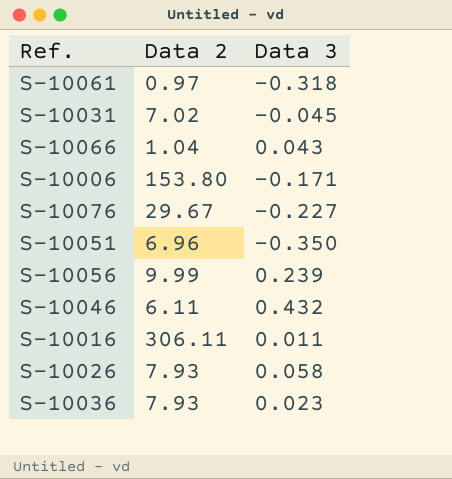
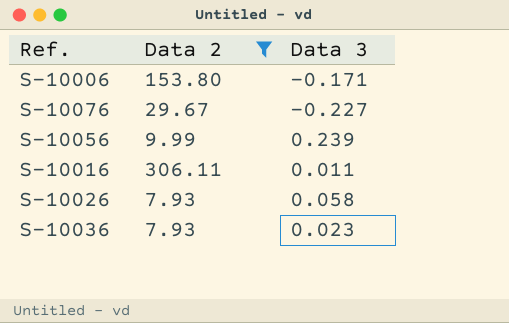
filter: none -> Data 2 >= 7.93

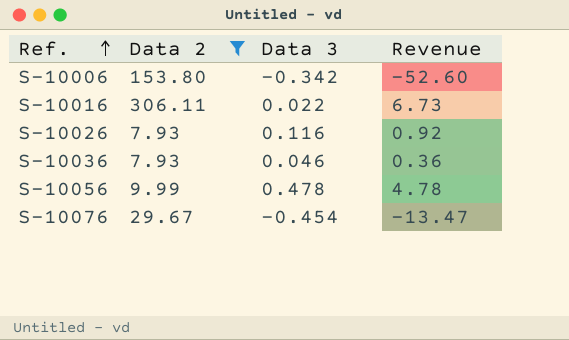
row order: none -> Ref. ascending
column Revenue | formula: none -> [Data 2] * [Data 3]
S-10006 | Data 3: -0.171 -> -0.342
S-10016 | Data 3: 0.011 -> 0.022
S-10026 | Data 3: 0.058 -> 0.116
S-10036 | Data 3: 0.023 -> 0.046
S-10056 | Data 3: 0.239 -> 0.478
S-10076 | Data 3: -0.227 -> -0.454

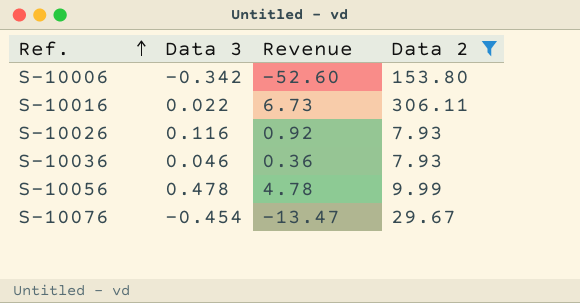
column Data 2 | position: 2 -> 4

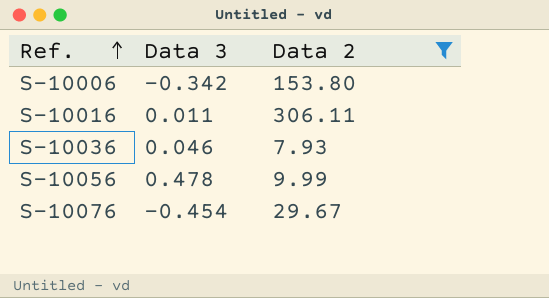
column Revenue | formula: [Data 3] * [Data 2] -> none
row S-10026: 0.116 | 0.92 | 7.93 -> none
S-10016 | Data 3: 0.022 -> 0.011

